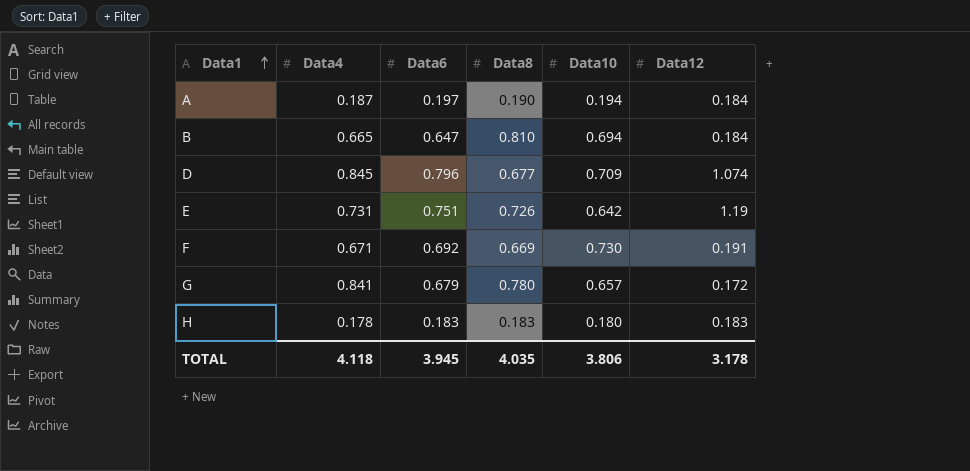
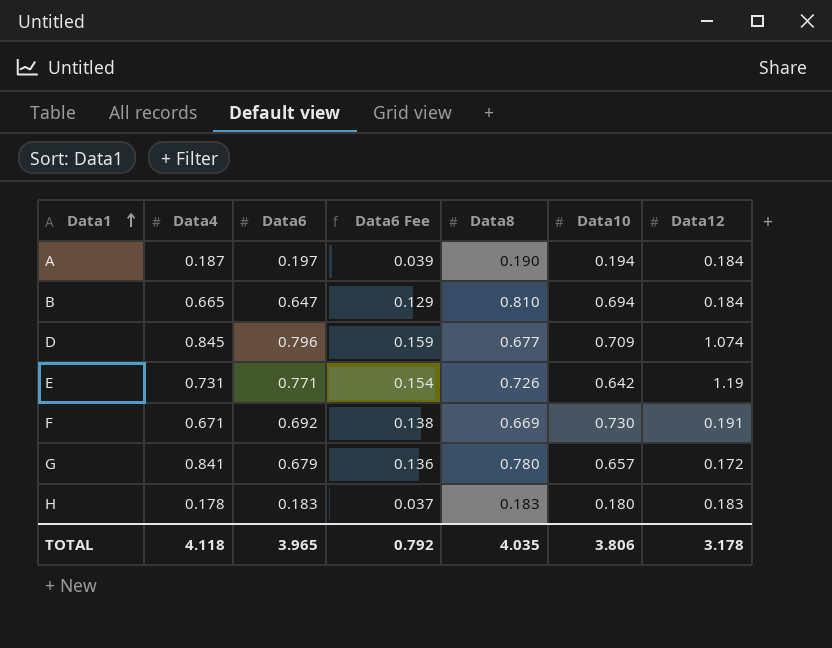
column Data6 Fee | formula: none -> [Data6] * 0.2
E | Data6: 0.751 -> 0.771
TOTAL | Data6: 3.945 -> 3.965

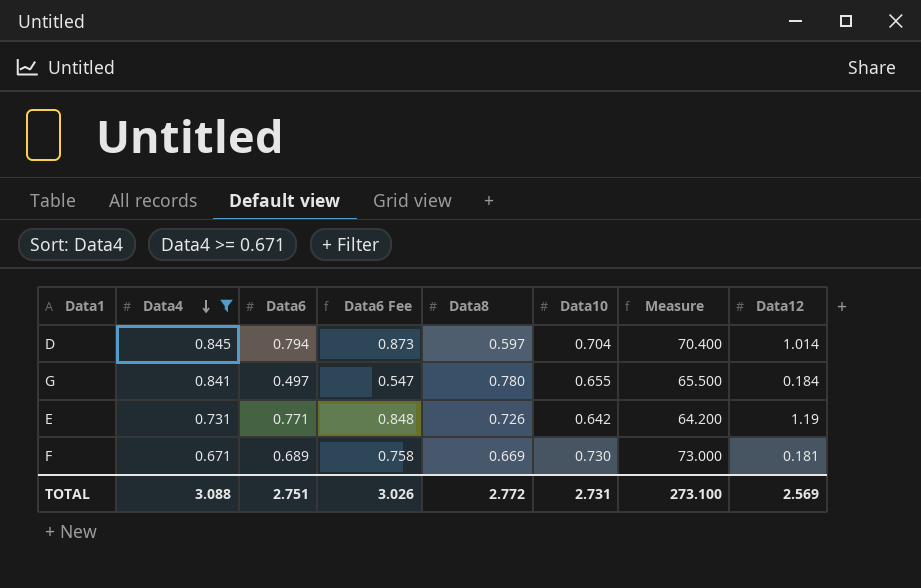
filter: none -> Data4 >= 0.671
row order: Data1 ascending -> Data4 descending
column Data6 Fee | formula: [Data6] * 0.2 -> [Data6] * 1.1
column Measure | formula: none -> [Data10] * 100
D | Data6: 0.796 -> 0.794
D | Data8: 0.677 -> 0.597
D | Data10: 0.709 -> 0.704
D | Data12: 1.074 -> 1.014
G | Data6: 0.679 -> 0.497
G | Data10: 0.657 -> 0.655
G | Data12: 0.172 -> 0.184
F | Data6: 0.692 -> 0.689
F | Data12: 0.191 -> 0.181
TOTAL | Data4: 4.118 -> 3.088
TOTAL | Data6: 3.965 -> 2.751
TOTAL | Data6 Fee: 0.792 -> 3.026
TOTAL | Data8: 4.035 -> 2.772
TOTAL | Data10: 3.806 -> 2.731
TOTAL | Data12: 3.178 -> 2.569

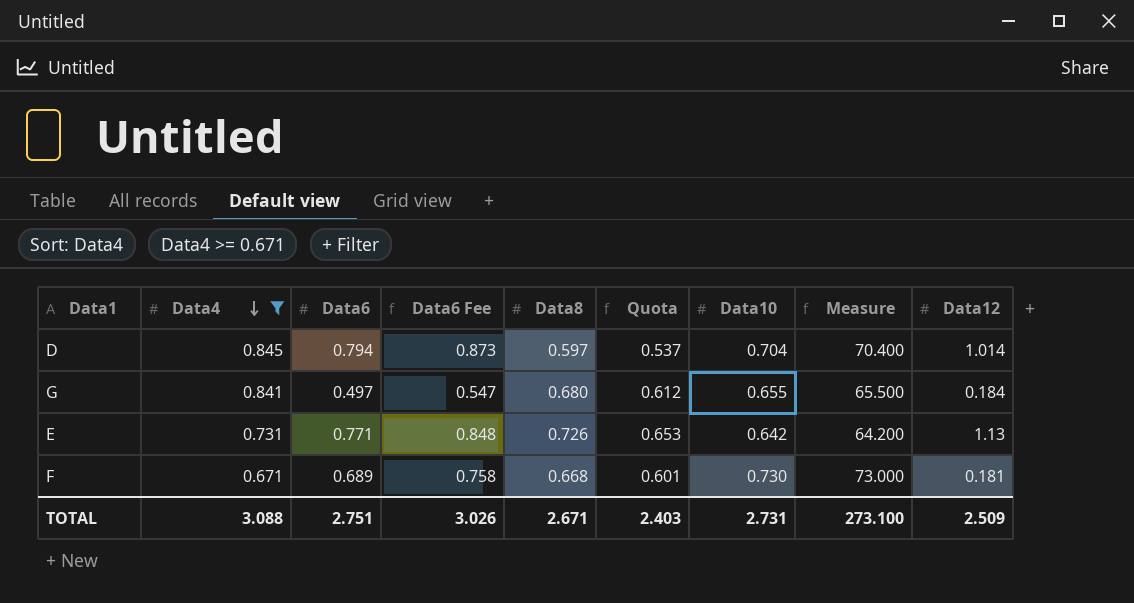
column Quota | formula: none -> [Data8] * 0.9
G | Data8: 0.780 -> 0.680
E | Data12: 1.19 -> 1.13
F | Data8: 0.669 -> 0.668
TOTAL | Data8: 2.772 -> 2.671
TOTAL | Data12: 2.569 -> 2.509

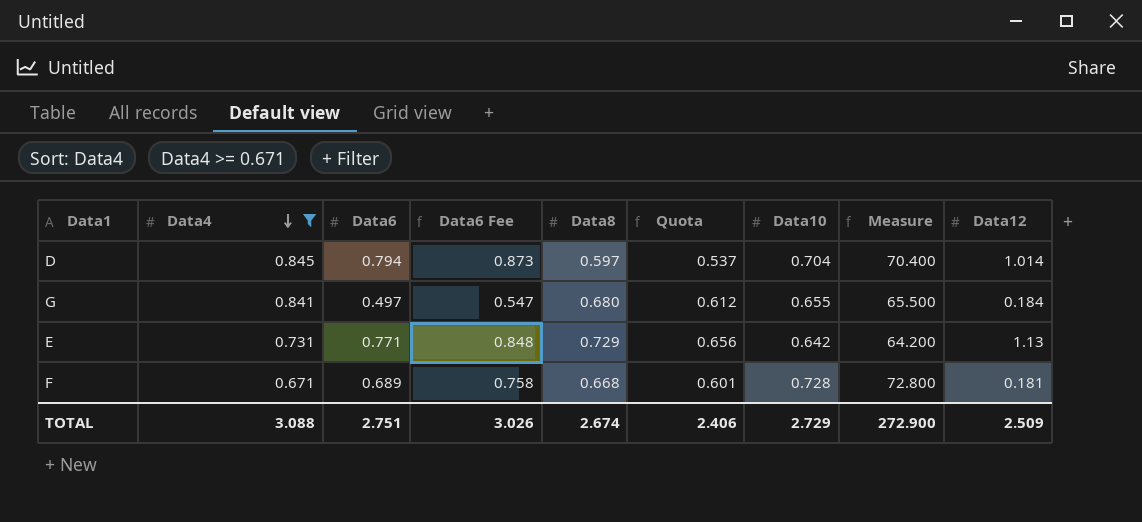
E | Data8: 0.726 -> 0.729
E | Quota: 0.653 -> 0.656
F | Data10: 0.730 -> 0.728
F | Measure: 73.000 -> 72.800
TOTAL | Data8: 2.671 -> 2.674
TOTAL | Quota: 2.403 -> 2.406
TOTAL | Data10: 2.731 -> 2.729
TOTAL | Measure: 273.100 -> 272.900

